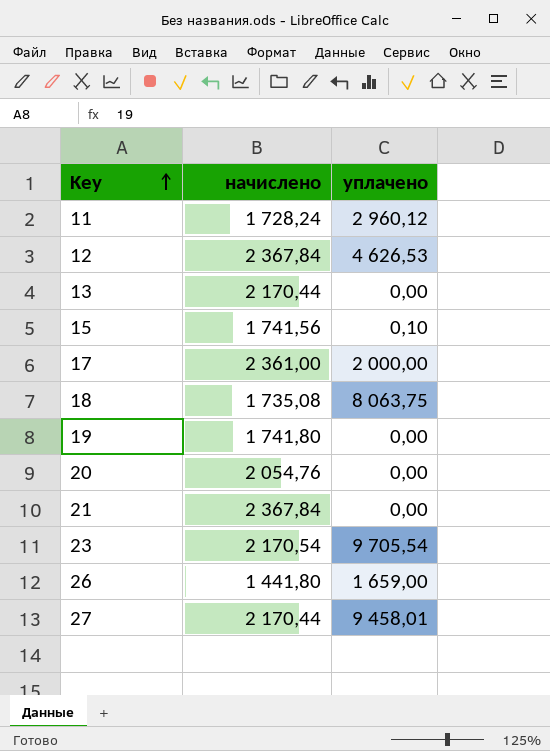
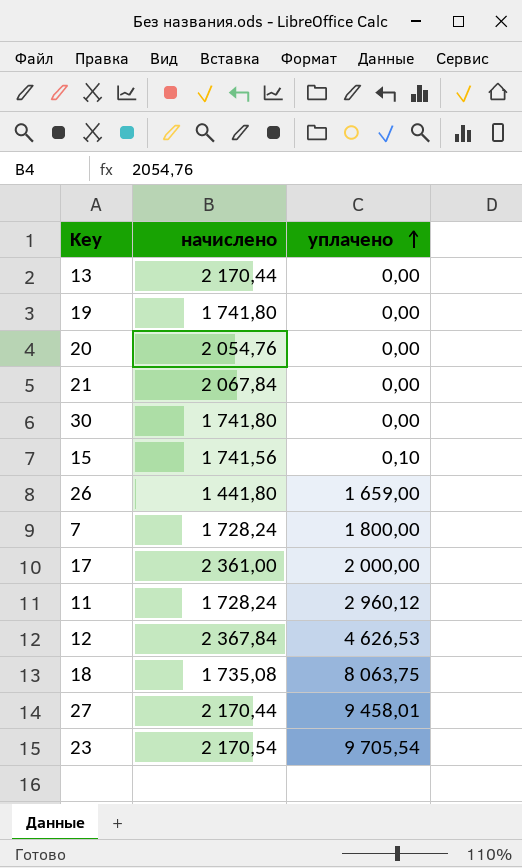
row order: Key ascending -> уплачено ascending
21 | начислено: 2 367,84 -> 2 067,84
row 30: none -> 1 741,80 | 0,00
row 7: none -> 1 728,24 | 1 800,00

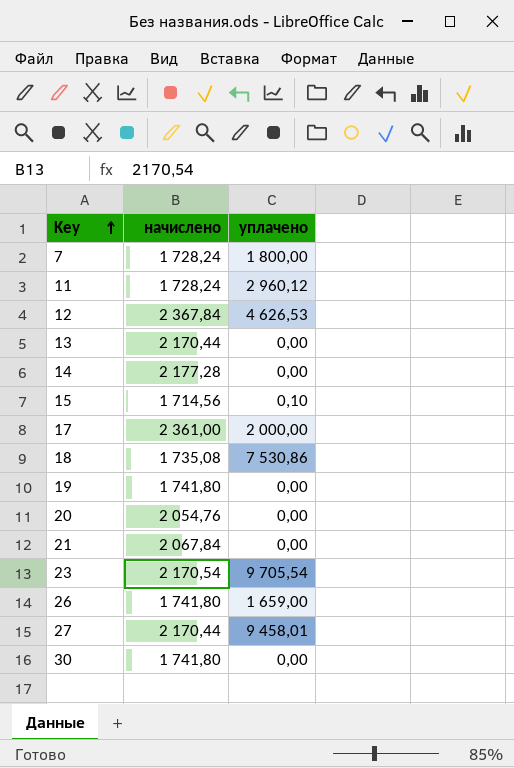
row order: уплачено ascending -> Key ascending
row 14: none -> 2 177,28 | 0,00
15 | начислено: 1 741,56 -> 1 714,56
18 | уплачено: 8 063,75 -> 7 530,86
26 | начислено: 1 441,80 -> 1 741,80

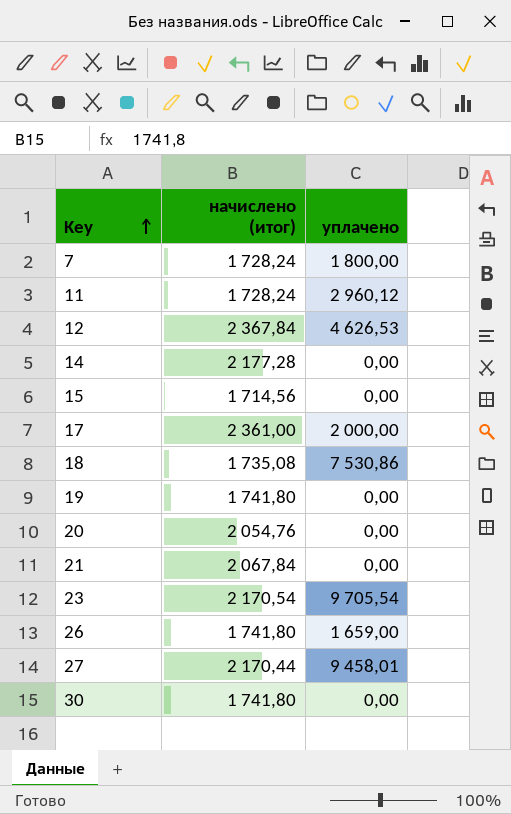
column name: начислено -> начислено (итог)
row 13: 2 170,44 | 0,00 -> none
15 | уплачено: 0,10 -> 0,00

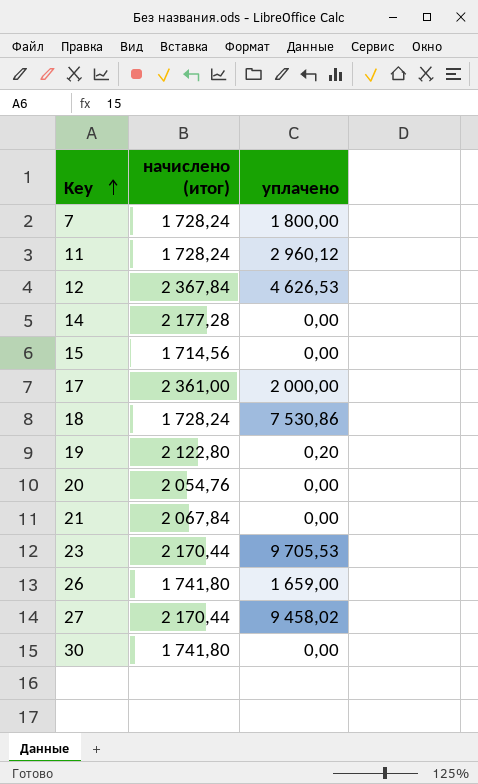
18 | начислено (итог): 1 735,08 -> 1 728,24
19 | начислено (итог): 1 741,80 -> 2 122,80
19 | уплачено: 0,00 -> 0,20
23 | начислено (итог): 2 170,54 -> 2 170,44
23 | уплачено: 9 705,54 -> 9 705,53
27 | уплачено: 9 458,01 -> 9 458,02

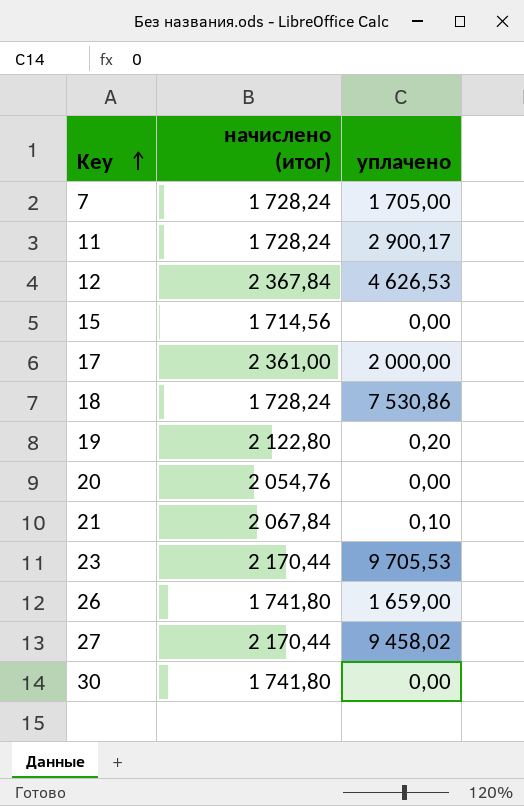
row 14: 2 177,28 | 0,00 -> none
7 | уплачено: 1 800,00 -> 1 705,00
11 | уплачено: 2 960,12 -> 2 900,17
21 | уплачено: 0,00 -> 0,10

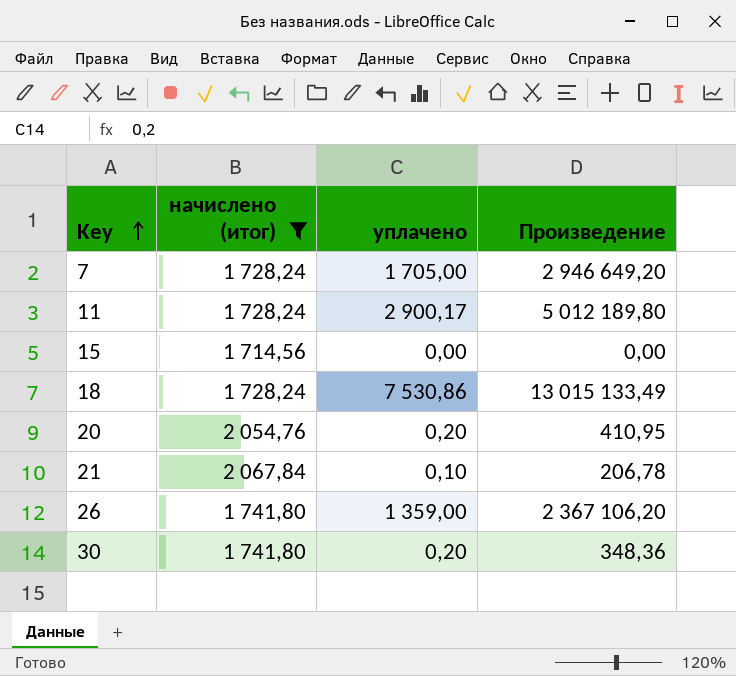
filter: none -> начислено (итог) <= 2 067,84
column Произведение | formula: none -> [начислено (итог)] * [уплачено]
20 | уплачено: 0,00 -> 0,20
26 | уплачено: 1 659,00 -> 1 359,00
30 | уплачено: 0,00 -> 0,20

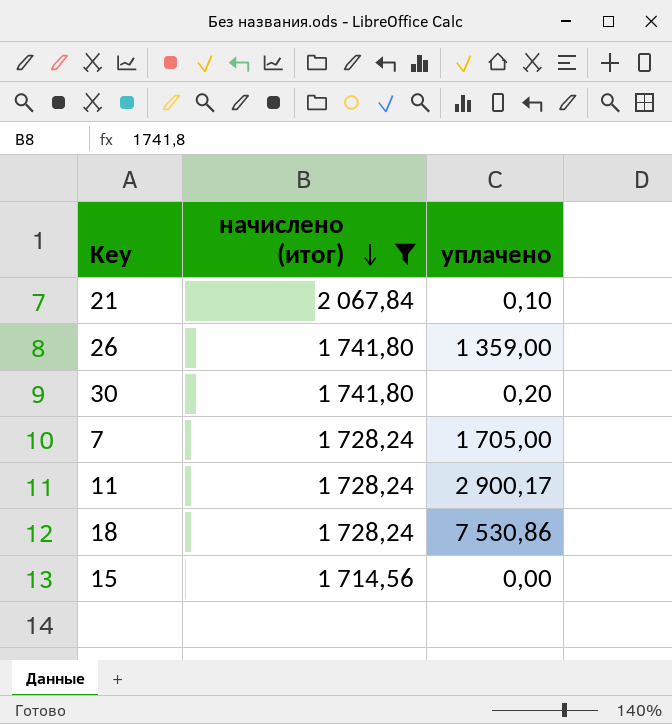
row order: Key ascending -> начислено (итог) descending
column Произведение | formula: [начислено (итог)] * [уплачено] -> none
row 20: 2 054,76 | 0,20 | 410,95 -> none

